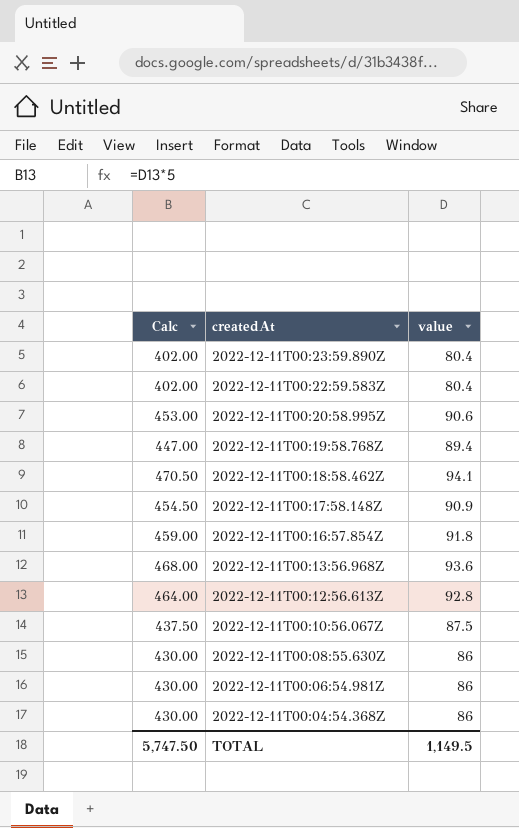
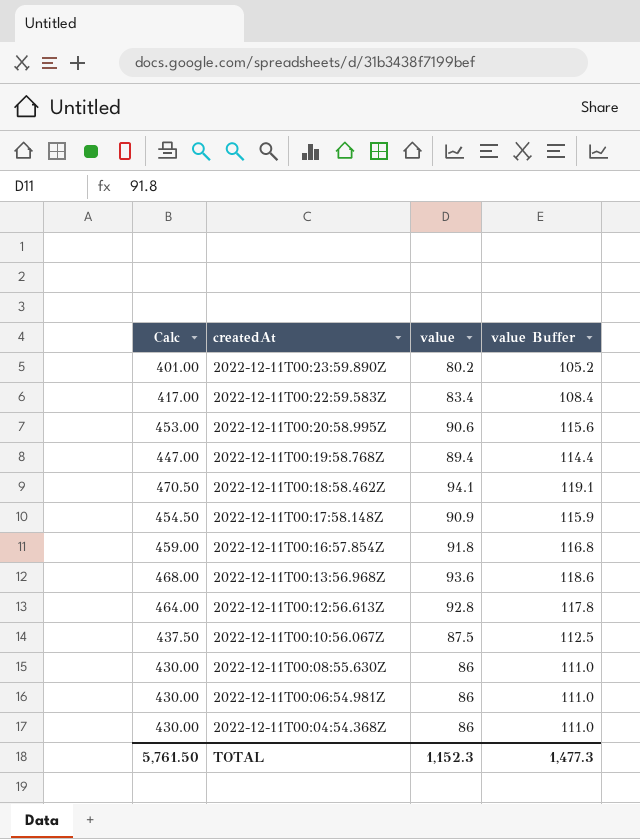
column value Buffer | formula: none -> [value] + 25
2022-12-11T00:23:59.890Z | Calc: 402.00 -> 401.00
2022-12-11T00:23:59.890Z | value: 80.4 -> 80.2
2022-12-11T00:22:59.583Z | Calc: 402.00 -> 417.00
2022-12-11T00:22:59.583Z | value: 80.4 -> 83.4
TOTAL | Calc: 5,747.50 -> 5,761.50
TOTAL | value: 1,149.5 -> 1,152.3

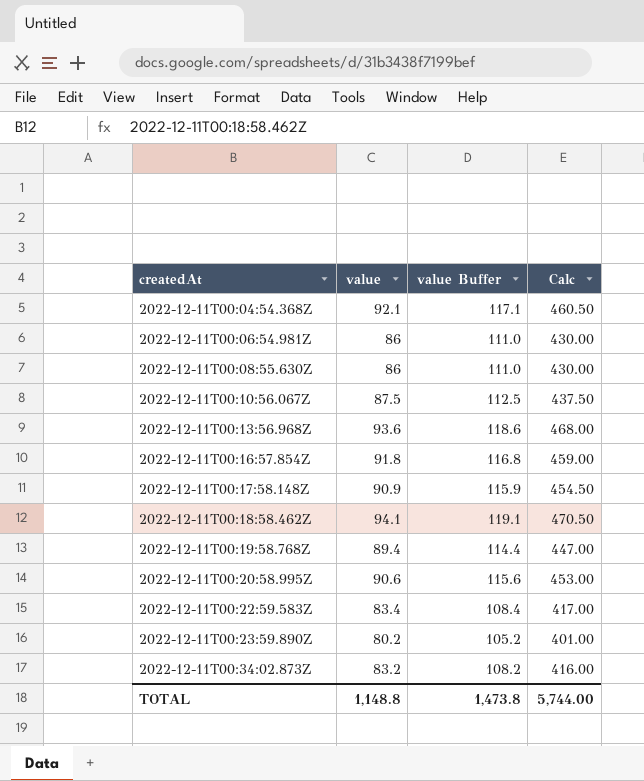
row order: createdAt descending -> createdAt ascending
column Calc | position: 1 -> 4
row 2022-12-11T00:12:56.613Z: 464.00 | 92.8 | 117.8 -> none
2022-12-11T00:04:54.368Z | value: 86 -> 92.1
2022-12-11T00:04:54.368Z | value Buffer: 111.0 -> 117.1
2022-12-11T00:04:54.368Z | Calc: 430.00 -> 460.50
row 2022-12-11T00:34:02.873Z: none -> 83.2 | 108.2 | 416.00
TOTAL | value: 1,152.3 -> 1,148.8
TOTAL | value Buffer: 1,477.3 -> 1,473.8
TOTAL | Calc: 5,761.50 -> 5,744.00

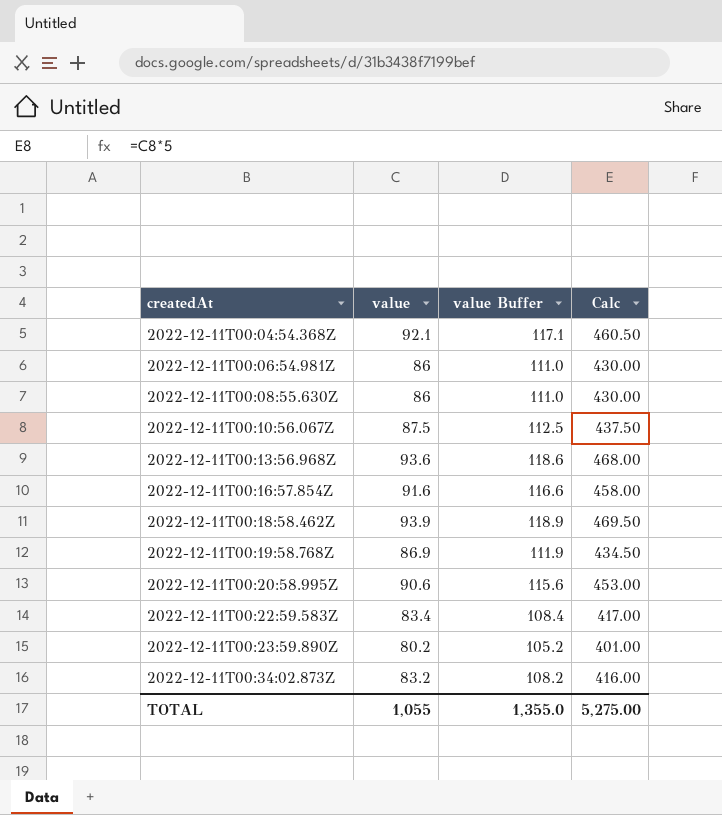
row 2022-12-11T00:17:58.148Z: 90.9 | 115.9 | 454.50 -> none
2022-12-11T00:16:57.854Z | value: 91.8 -> 91.6
2022-12-11T00:16:57.854Z | value Buffer: 116.8 -> 116.6
2022-12-11T00:16:57.854Z | Calc: 459.00 -> 458.00
2022-12-11T00:18:58.462Z | value: 94.1 -> 93.9
2022-12-11T00:18:58.462Z | value Buffer: 119.1 -> 118.9
2022-12-11T00:18:58.462Z | Calc: 470.50 -> 469.50
2022-12-11T00:19:58.768Z | value: 89.4 -> 86.9
2022-12-11T00:19:58.768Z | value Buffer: 114.4 -> 111.9
2022-12-11T00:19:58.768Z | Calc: 447.00 -> 434.50
TOTAL | value: 1,148.8 -> 1,055
TOTAL | value Buffer: 1,473.8 -> 1,355.0
TOTAL | Calc: 5,744.00 -> 5,275.00

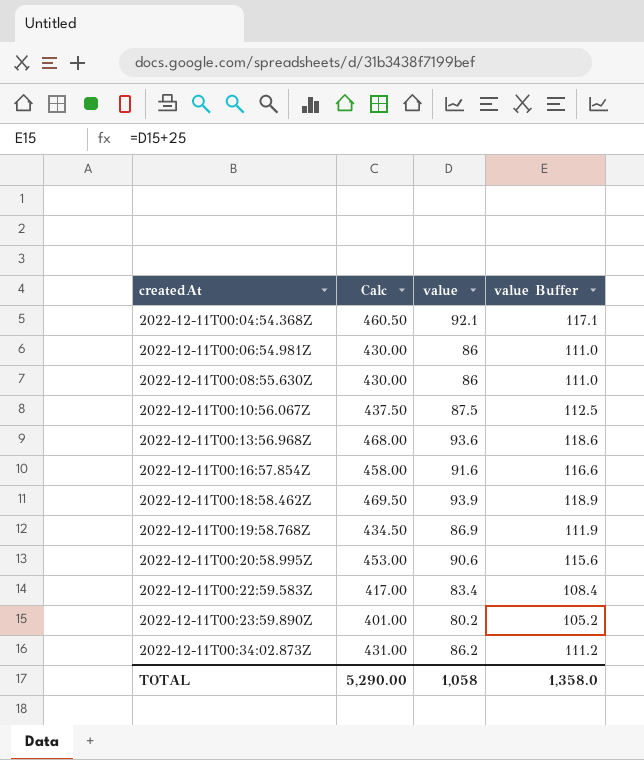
column Calc | position: 4 -> 2
2022-12-11T00:34:02.873Z | Calc: 416.00 -> 431.00
2022-12-11T00:34:02.873Z | value: 83.2 -> 86.2
2022-12-11T00:34:02.873Z | value Buffer: 108.2 -> 111.2
TOTAL | Calc: 5,275.00 -> 5,290.00
TOTAL | value: 1,055 -> 1,058
TOTAL | value Buffer: 1,355.0 -> 1,358.0

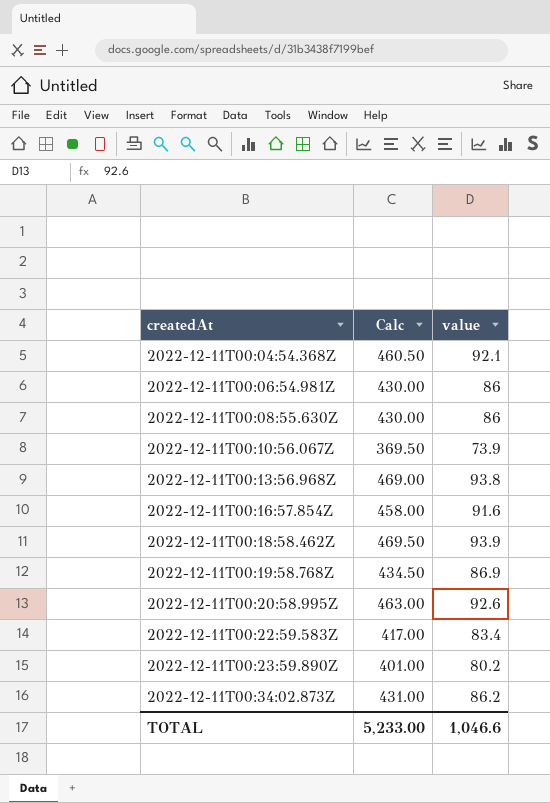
column value Buffer | formula: [value] + 25 -> none
2022-12-11T00:10:56.067Z | Calc: 437.50 -> 369.50
2022-12-11T00:10:56.067Z | value: 87.5 -> 73.9
2022-12-11T00:13:56.968Z | Calc: 468.00 -> 469.00
2022-12-11T00:13:56.968Z | value: 93.6 -> 93.8
2022-12-11T00:20:58.995Z | Calc: 453.00 -> 463.00
2022-12-11T00:20:58.995Z | value: 90.6 -> 92.6
TOTAL | Calc: 5,290.00 -> 5,233.00
TOTAL | value: 1,058 -> 1,046.6

